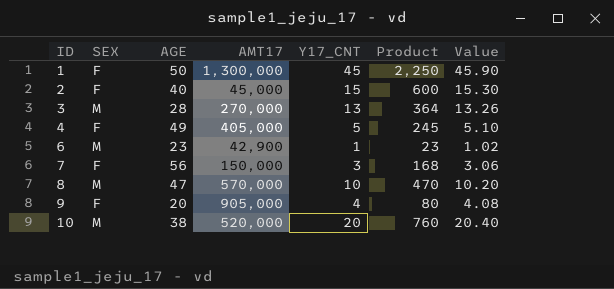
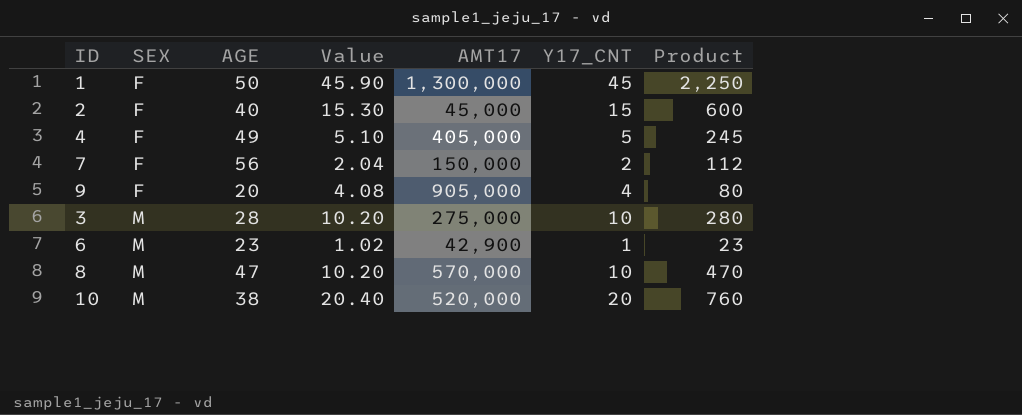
row order: ID ascending -> SEX ascending
column Value | position: 7 -> 4
7 | Value: 3.06 -> 2.04
7 | Y17_CNT: 3 -> 2
7 | Product: 168 -> 112
3 | Value: 13.26 -> 10.20
3 | AMT17: 270,000 -> 275,000
3 | Y17_CNT: 13 -> 10
3 | Product: 364 -> 280

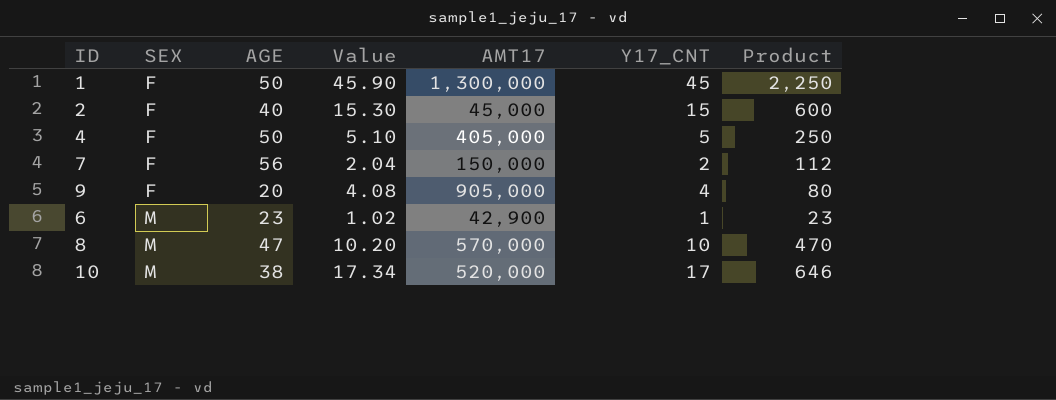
row 3: M | 28 | 10.20 | 275,000 | 10 | 280 -> none
4 | AGE: 49 -> 50
4 | Product: 245 -> 250
10 | Value: 20.40 -> 17.34
10 | Y17_CNT: 20 -> 17
10 | Product: 760 -> 646

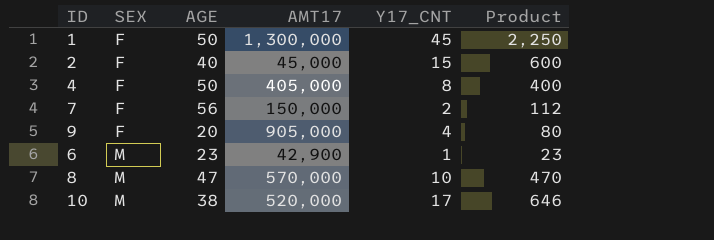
column Value | formula: [Y17_CNT] * 1.02 -> none
4 | Y17_CNT: 5 -> 8
4 | Product: 250 -> 400

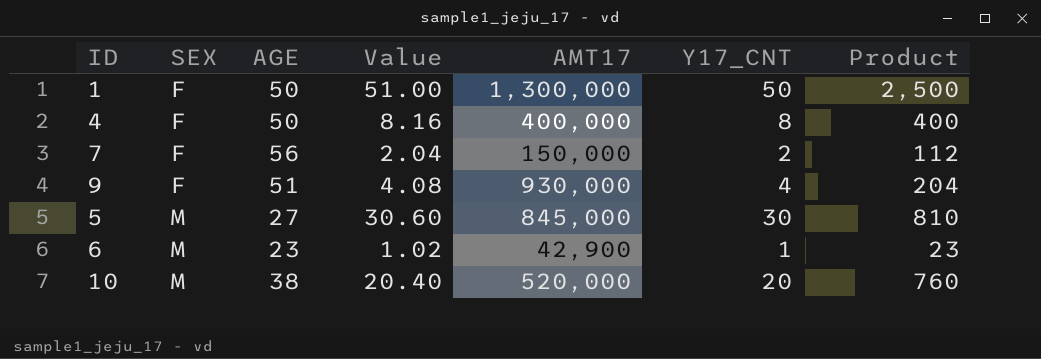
column Value | formula: none -> [Y17_CNT] * 1.02
row 2: F | 40 | 45,000 | 15 | 600 -> none
row 8: M | 47 | 570,000 | 10 | 470 -> none
1 | Y17_CNT: 45 -> 50
1 | Product: 2,250 -> 2,500
4 | AMT17: 405,000 -> 400,000
9 | AGE: 20 -> 51
9 | AMT17: 905,000 -> 930,000
9 | Product: 80 -> 204
row 5: none -> M | 27 | 30.60 | 845,000 | 30 | 810
10 | Y17_CNT: 17 -> 20
10 | Product: 646 -> 760

